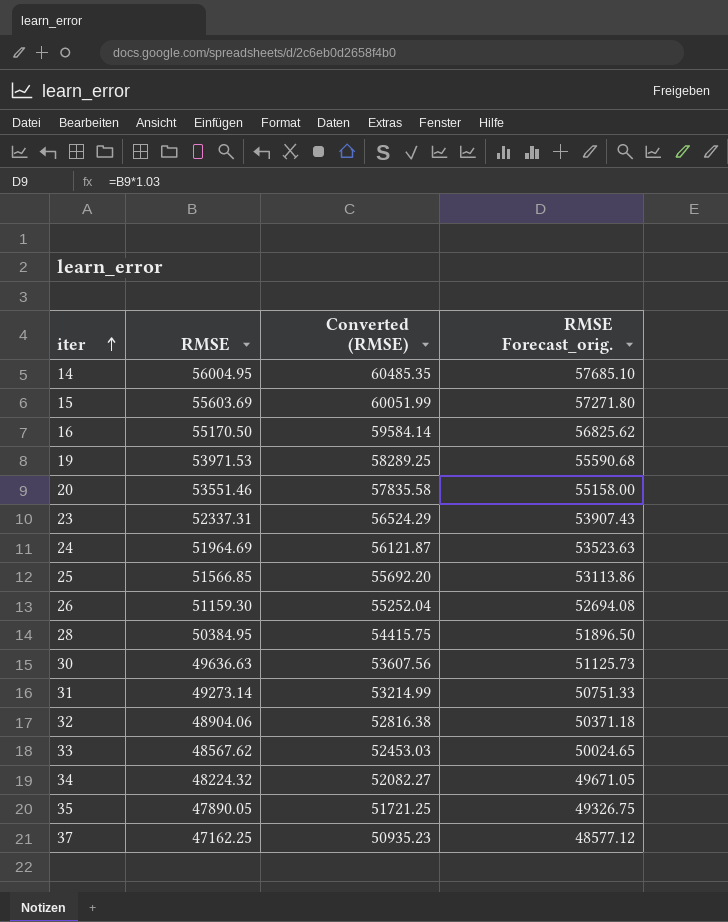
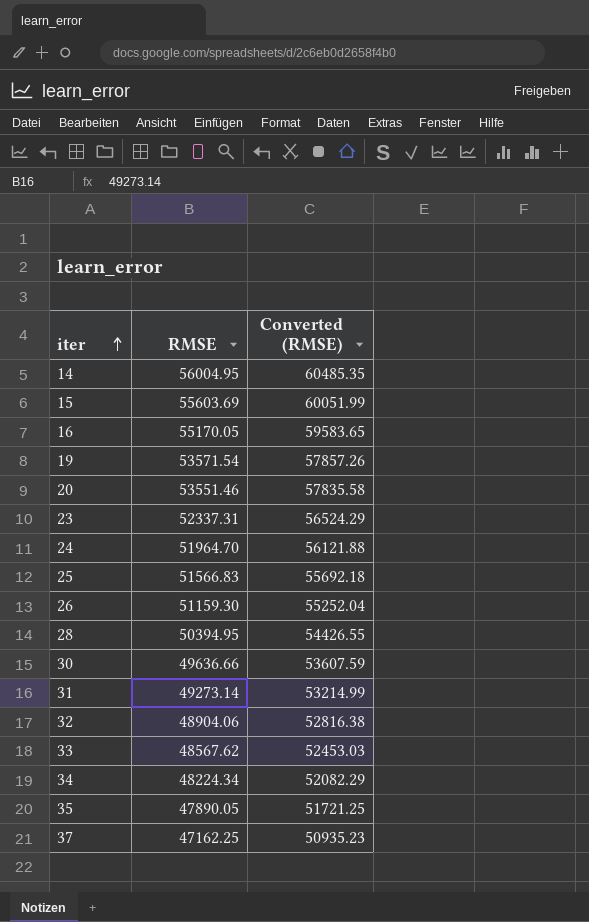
column RMSE Forecast_orig. | formula: [RMSE] * 1.03 -> none
16 | RMSE: 55170.50 -> 55170.05
16 | Converted (RMSE): 59584.14 -> 59583.65
19 | RMSE: 53971.53 -> 53571.54
19 | Converted (RMSE): 58289.25 -> 57857.26
24 | RMSE: 51964.69 -> 51964.70
24 | Converted (RMSE): 56121.87 -> 56121.88
25 | RMSE: 51566.85 -> 51566.83
25 | Converted (RMSE): 55692.20 -> 55692.18
28 | RMSE: 50384.95 -> 50394.95
28 | Converted (RMSE): 54415.75 -> 54426.55
30 | RMSE: 49636.63 -> 49636.66
30 | Converted (RMSE): 53607.56 -> 53607.59
34 | RMSE: 48224.32 -> 48224.34
34 | Converted (RMSE): 52082.27 -> 52082.29

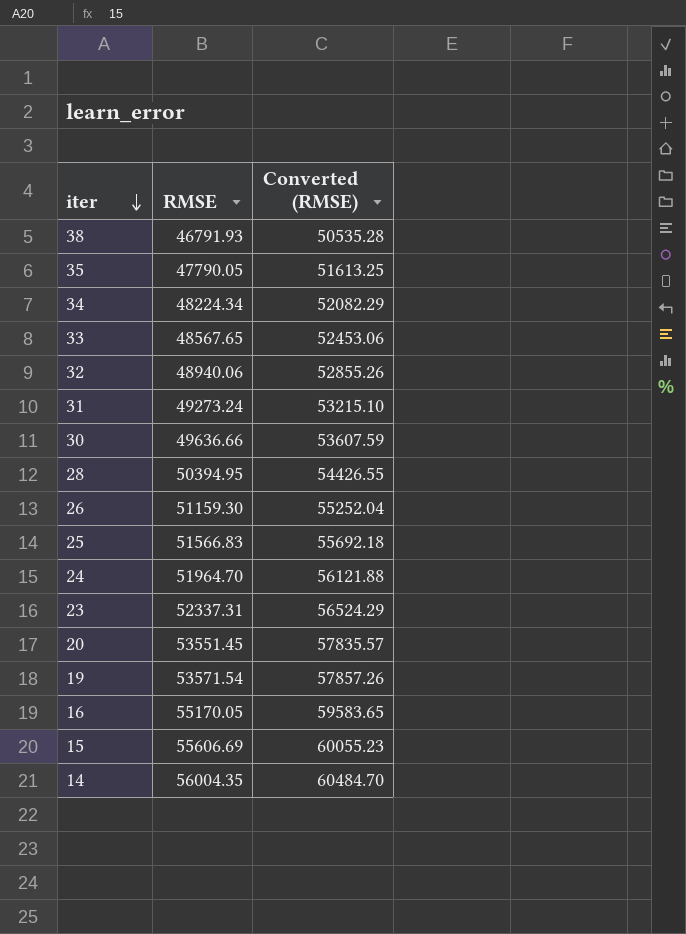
row order: iter ascending -> iter descending
row 37: 47162.25 | 50935.23 -> none
row 38: none -> 46791.93 | 50535.28
35 | RMSE: 47890.05 -> 47790.05
35 | Converted (RMSE): 51721.25 -> 51613.25
33 | RMSE: 48567.62 -> 48567.65
33 | Converted (RMSE): 52453.03 -> 52453.06
32 | RMSE: 48904.06 -> 48940.06
32 | Converted (RMSE): 52816.38 -> 52855.26
31 | RMSE: 49273.14 -> 49273.24
31 | Converted (RMSE): 53214.99 -> 53215.10
20 | RMSE: 53551.46 -> 53551.45
20 | Converted (RMSE): 57835.58 -> 57835.57
15 | RMSE: 55603.69 -> 55606.69
15 | Converted (RMSE): 60051.99 -> 60055.23
14 | RMSE: 56004.95 -> 56004.35
14 | Converted (RMSE): 60485.35 -> 60484.70

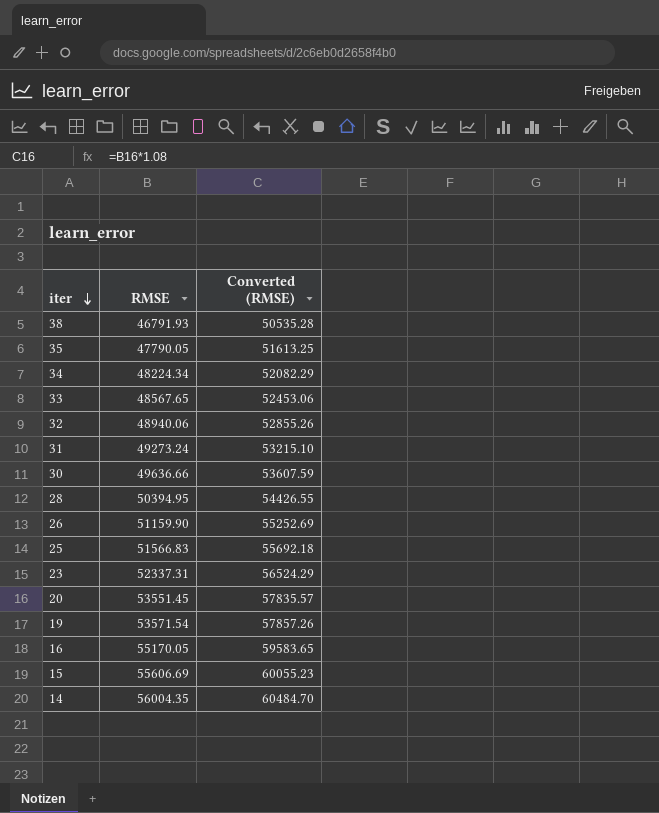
row 24: 51964.70 | 56121.88 -> none
26 | RMSE: 51159.30 -> 51159.90
26 | Converted (RMSE): 55252.04 -> 55252.69

